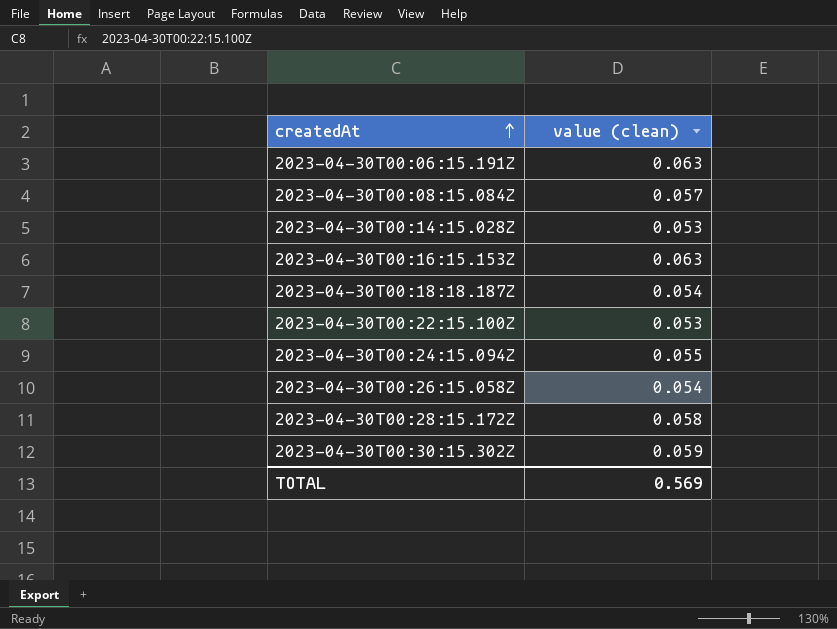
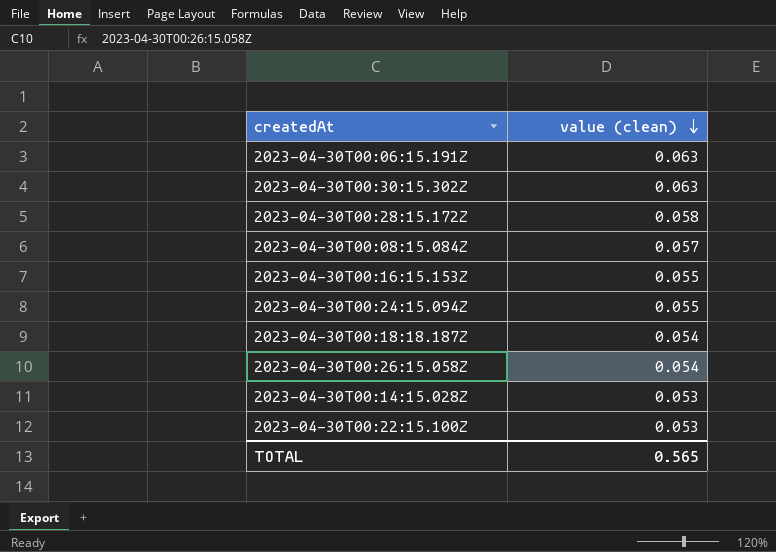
row order: createdAt ascending -> value (clean) descending
2023-04-30T00:30:15.302Z | value (clean): 0.059 -> 0.063
2023-04-30T00:16:15.153Z | value (clean): 0.063 -> 0.055
TOTAL | value (clean): 0.569 -> 0.565

